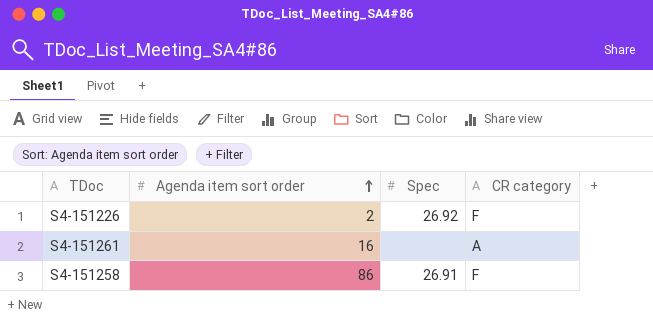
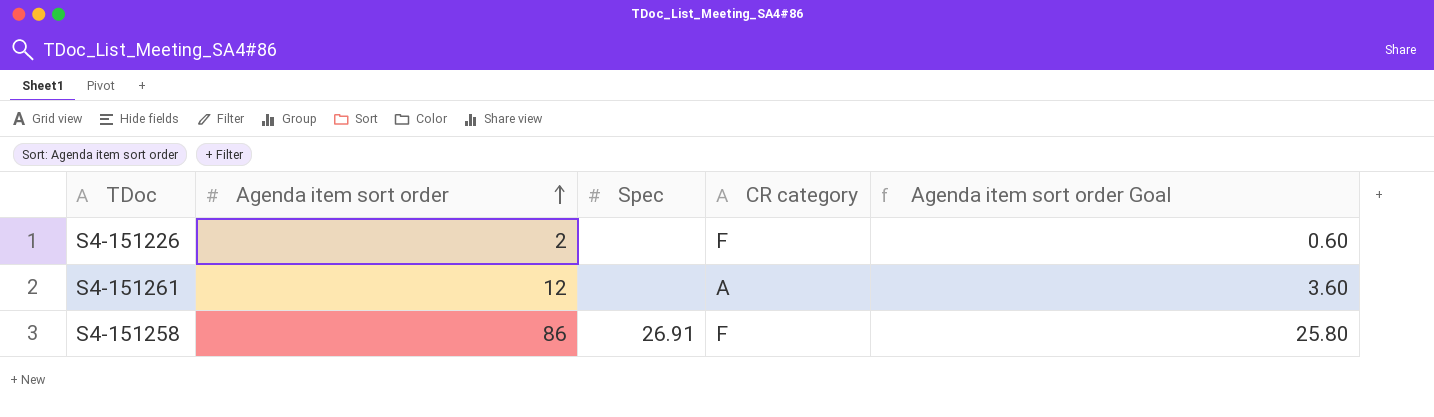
column Agenda item sort order Goal | formula: none -> [Agenda item sort order] * 0.3
S4-151226 | Spec: 26.92 -> none
S4-151261 | Agenda item sort order: 16 -> 12

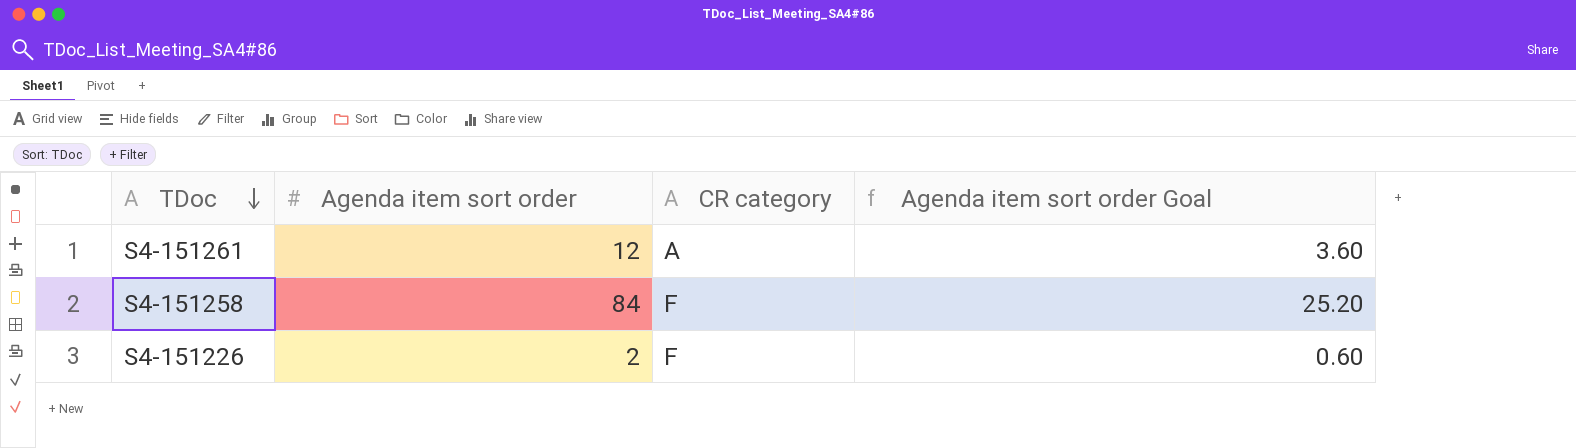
row order: Agenda item sort order ascending -> TDoc descending
column Spec | position: 3 -> none
S4-151258 | Agenda item sort order: 86 -> 84
S4-151258 | Agenda item sort order Goal: 25.80 -> 25.20

